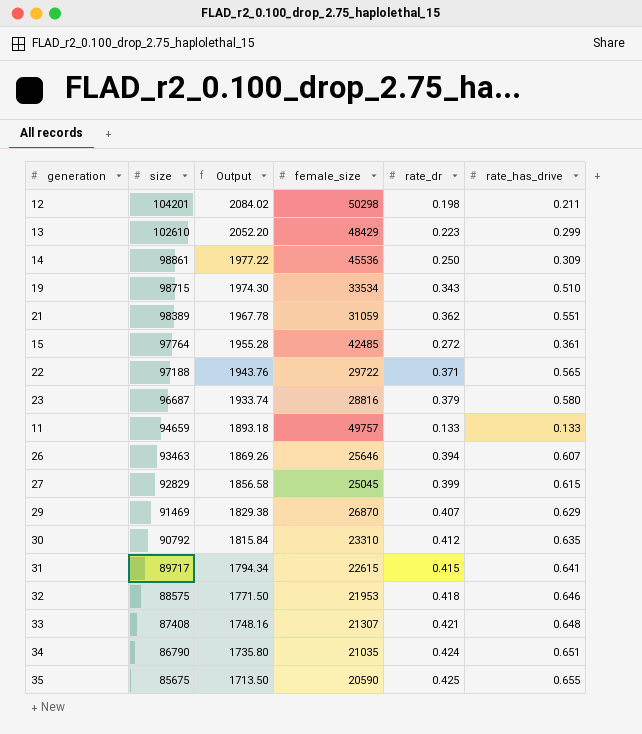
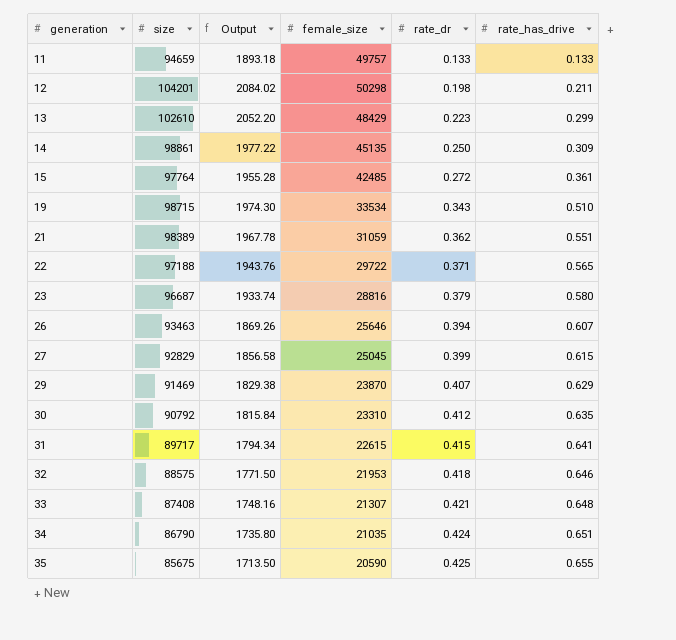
row order: size descending -> generation ascending
14 | female_size: 45536 -> 45135
29 | female_size: 26870 -> 23870

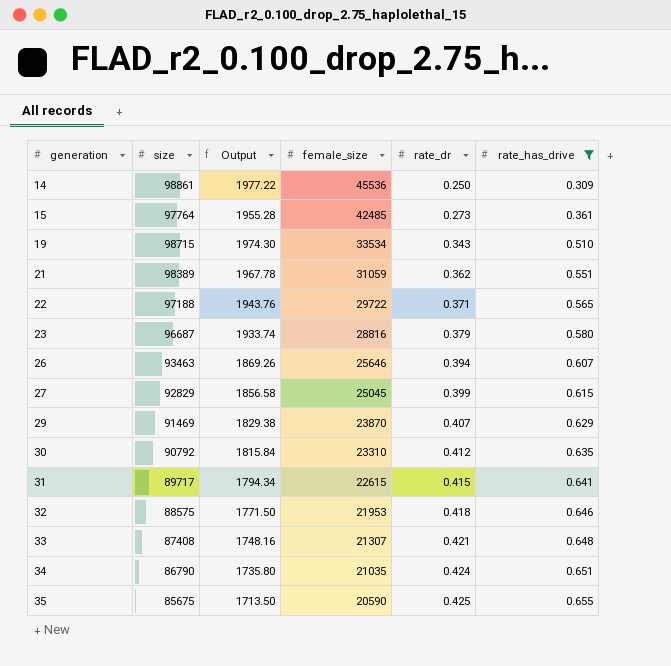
filter: none -> rate_has_drive >= 0.309
14 | female_size: 45135 -> 45536
15 | rate_dr: 0.272 -> 0.273

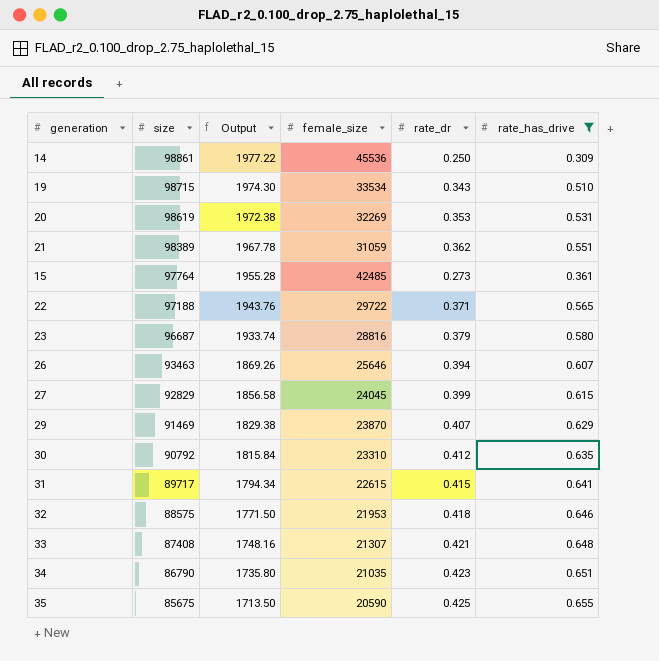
row order: generation ascending -> size descending
row 20: none -> 98619 | 1972.38 | 32269 | 0.353 | 0.531
27 | female_size: 25045 -> 24045
34 | rate_dr: 0.424 -> 0.423

